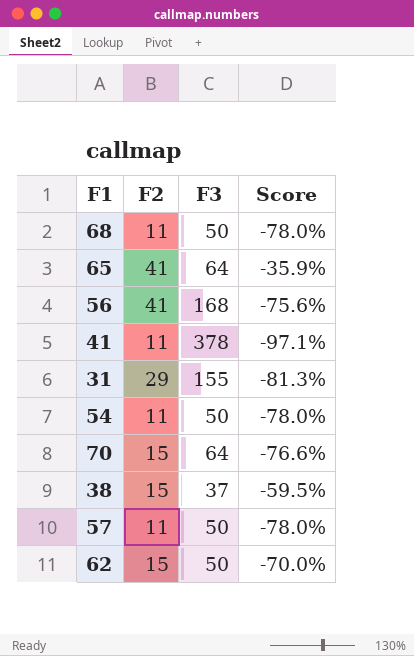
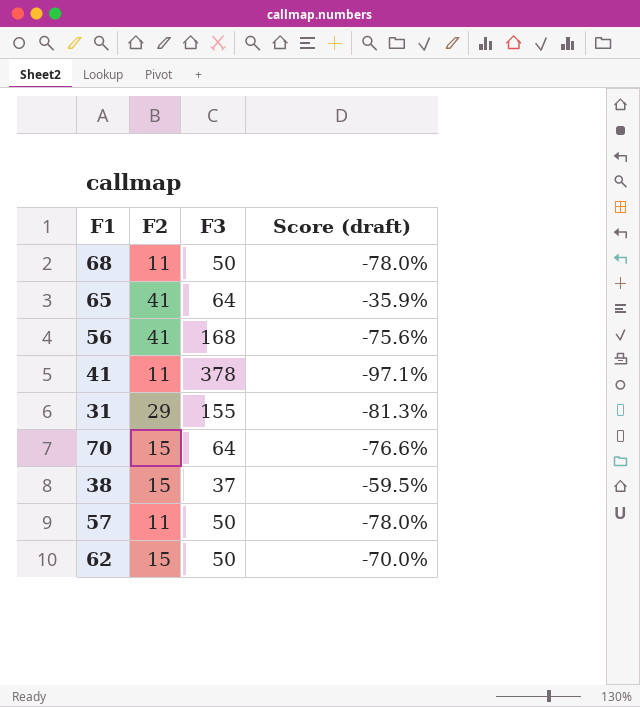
column name: Score -> Score (draft)
row 54: 11 | 50 | -78.0% -> none

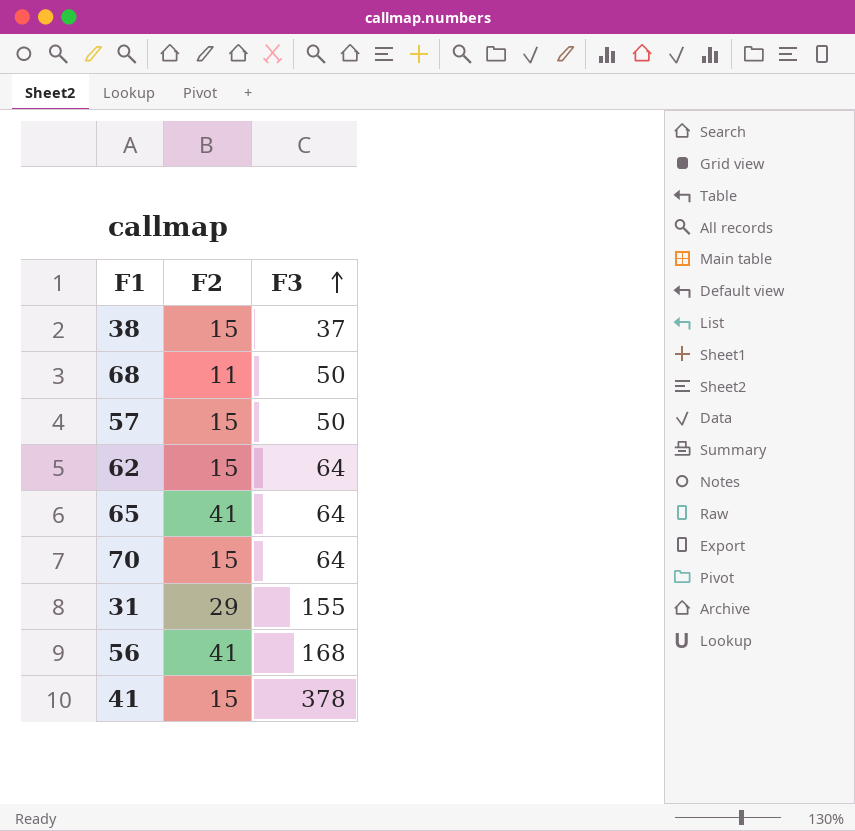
row order: none -> F3 ascending
column Score (draft) | formula: ([F2] - [F3]) / [F3] -> none
57 | F2: 11 -> 15
62 | F3: 50 -> 64
41 | F2: 11 -> 15

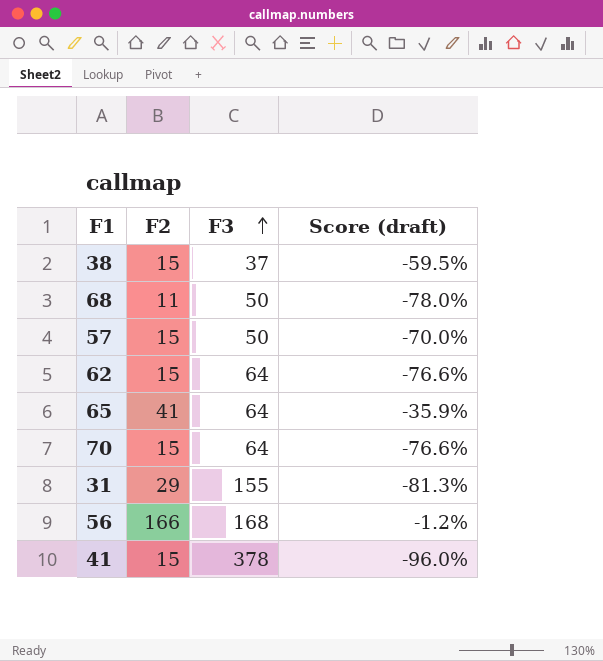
column Score (draft) | formula: none -> ([F2] - [F3]) / [F3]
56 | F2: 41 -> 166

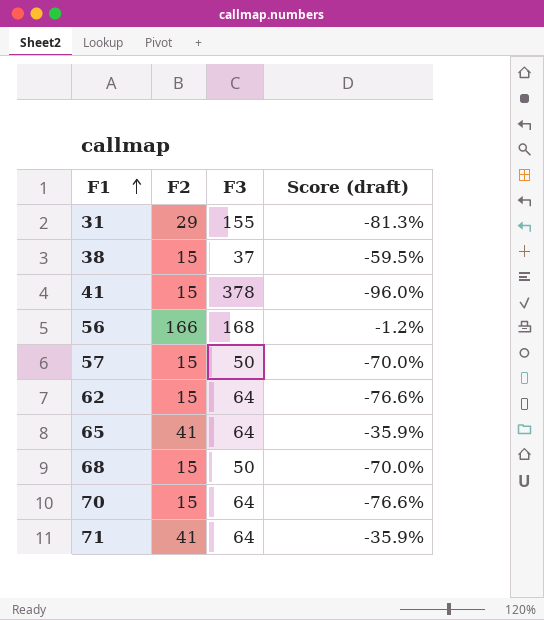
row order: F3 ascending -> F1 ascending
68 | F2: 11 -> 15
68 | Score (draft): -78.0% -> -70.0%
row 71: none -> 41 | 64 | -35.9%

